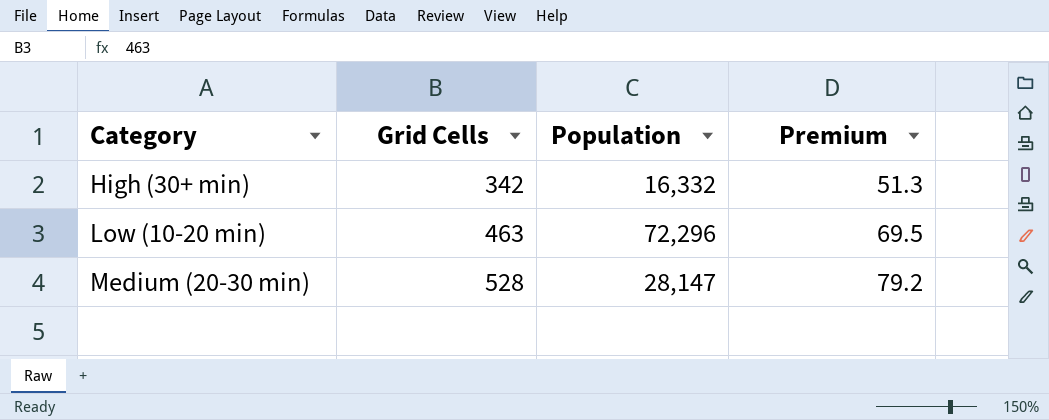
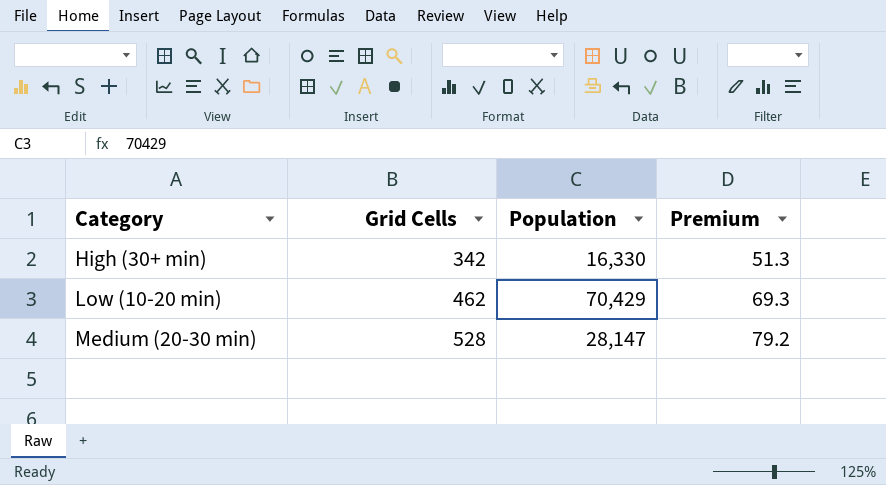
High (30+ min) | Population: 16,332 -> 16,330
Low (10-20 min) | Grid Cells: 463 -> 462
Low (10-20 min) | Population: 72,296 -> 70,429
Low (10-20 min) | Premium: 69.5 -> 69.3

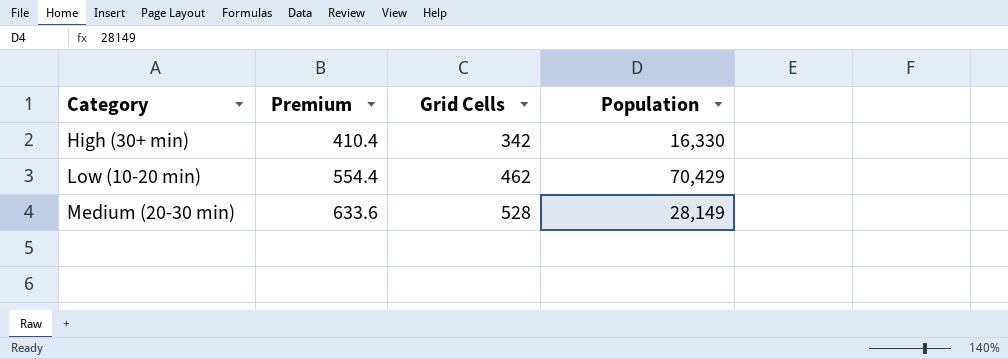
column Premium | formula: [Grid Cells] * 0.15 -> [Grid Cells] * 1.2
column Premium | position: 4 -> 2
Medium (20-30 min) | Population: 28,147 -> 28,149

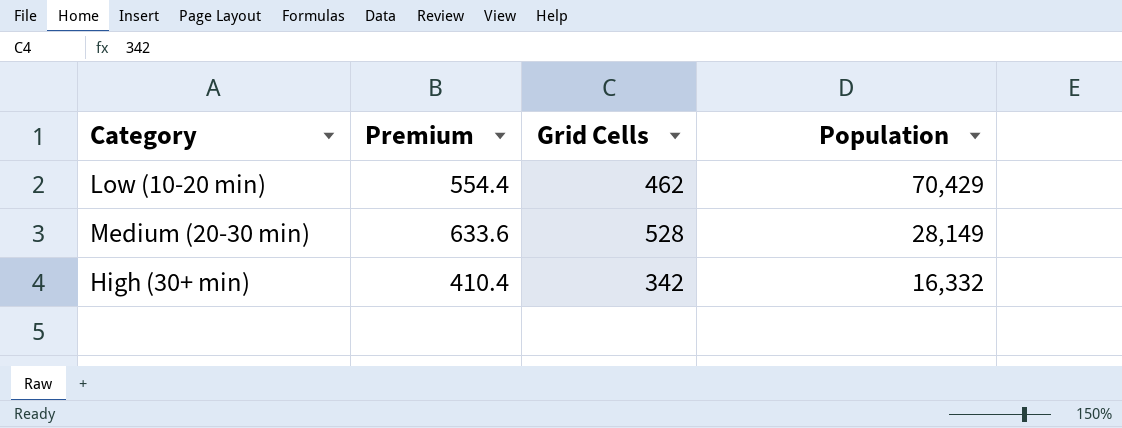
row order: Category ascending -> Population descending
High (30+ min) | Population: 16,330 -> 16,332

